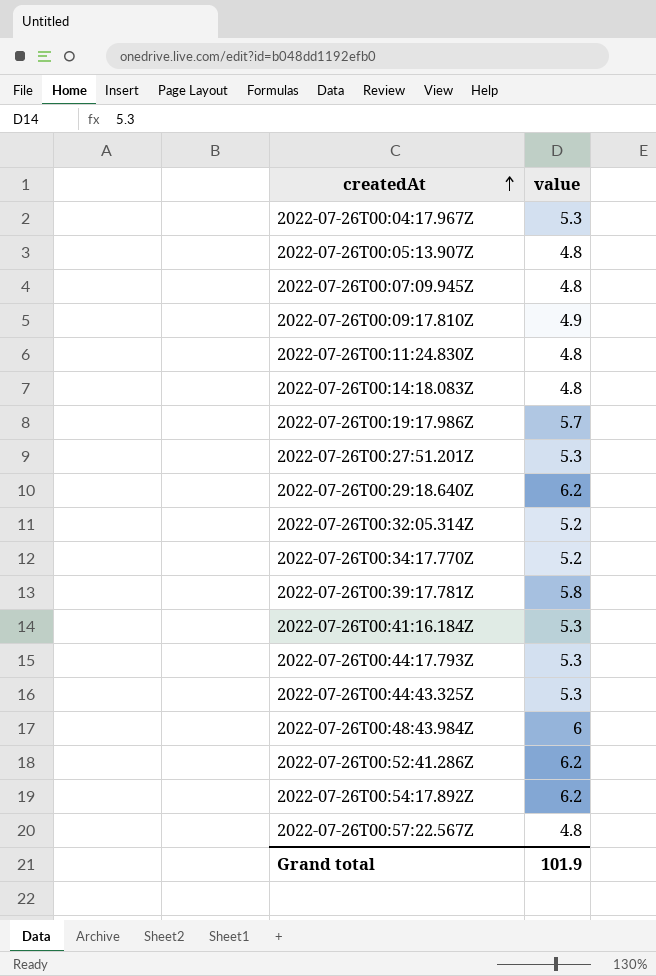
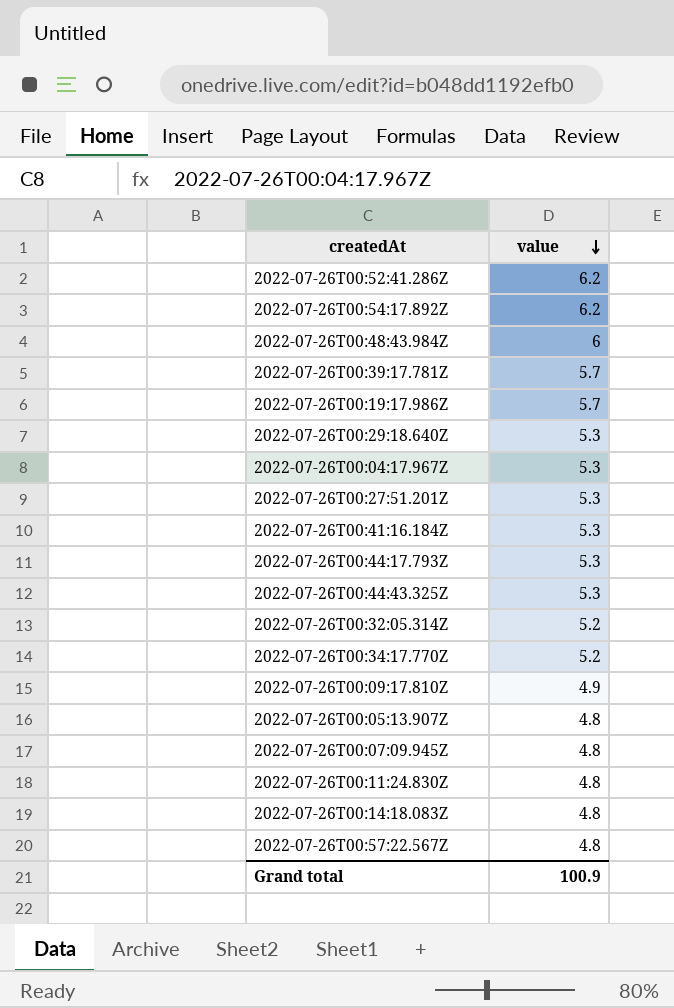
row order: createdAt ascending -> value descending
2022-07-26T00:39:17.781Z | value: 5.8 -> 5.7
2022-07-26T00:29:18.640Z | value: 6.2 -> 5.3
Grand total | value: 101.9 -> 100.9

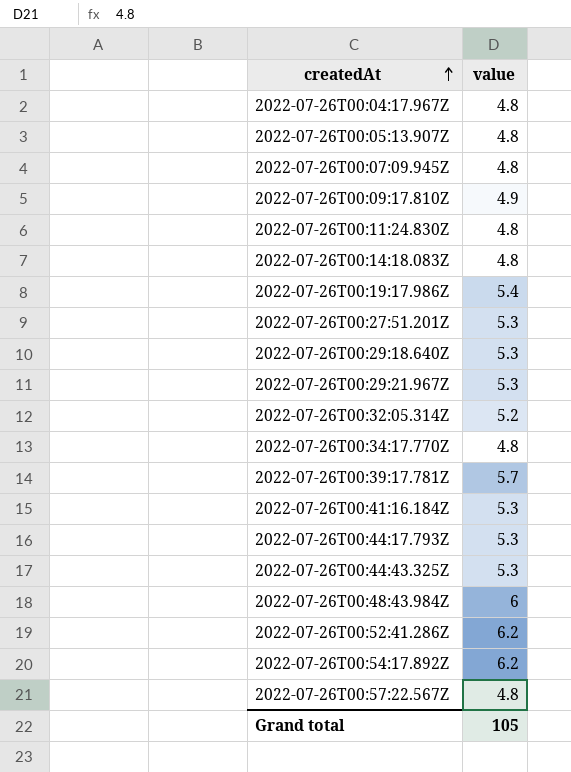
row order: value descending -> createdAt ascending
2022-07-26T00:04:17.967Z | value: 5.3 -> 4.8
2022-07-26T00:19:17.986Z | value: 5.7 -> 5.4
row 2022-07-26T00:29:21.967Z: none -> 5.3
2022-07-26T00:34:17.770Z | value: 5.2 -> 4.8
Grand total | value: 100.9 -> 105

